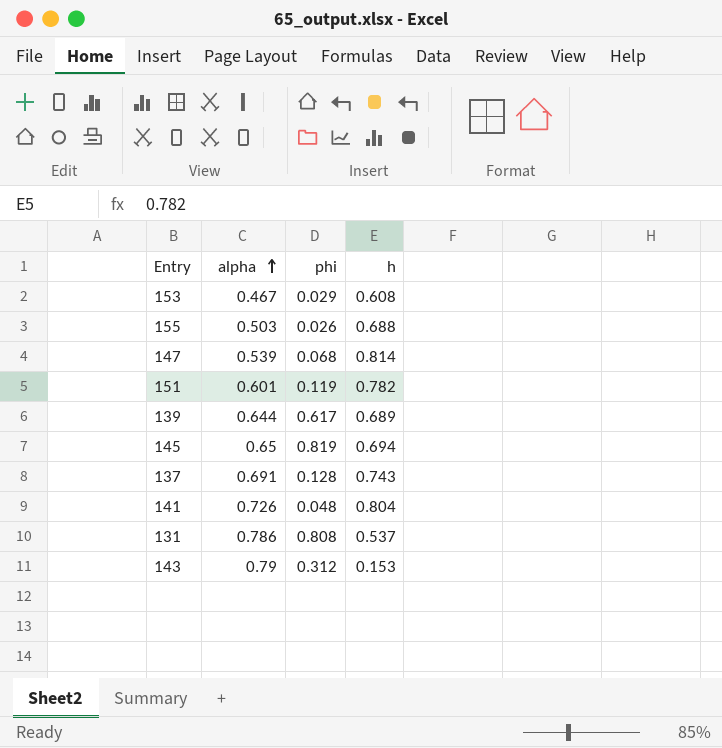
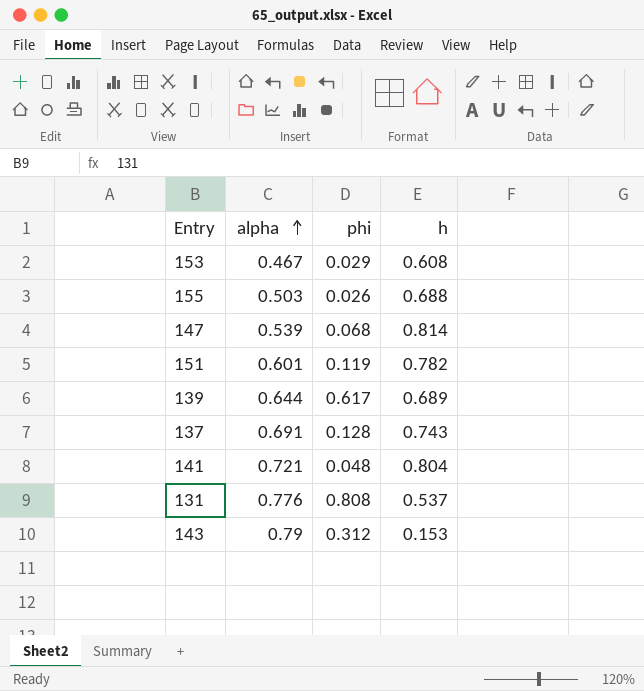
row 145: 0.65 | 0.819 | 0.694 -> none
141 | alpha: 0.726 -> 0.721
131 | alpha: 0.786 -> 0.776

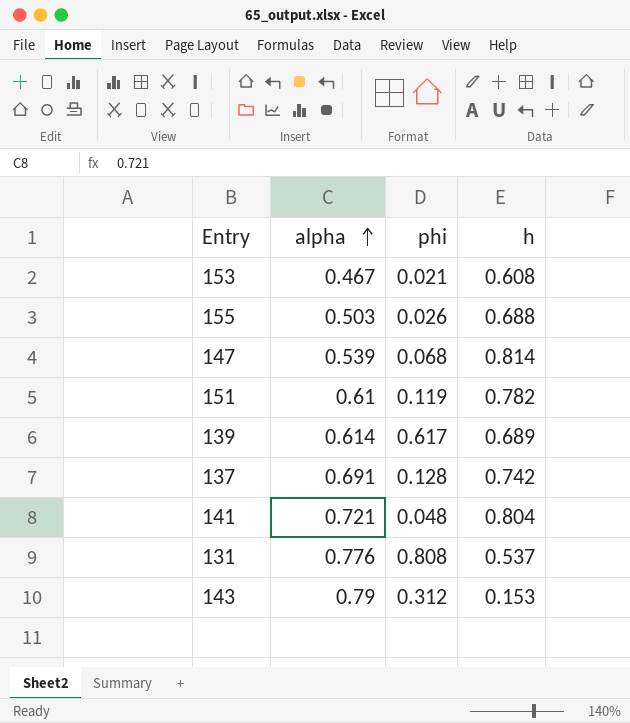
153 | phi: 0.029 -> 0.021
151 | alpha: 0.601 -> 0.61
139 | alpha: 0.644 -> 0.614
137 | h: 0.743 -> 0.742

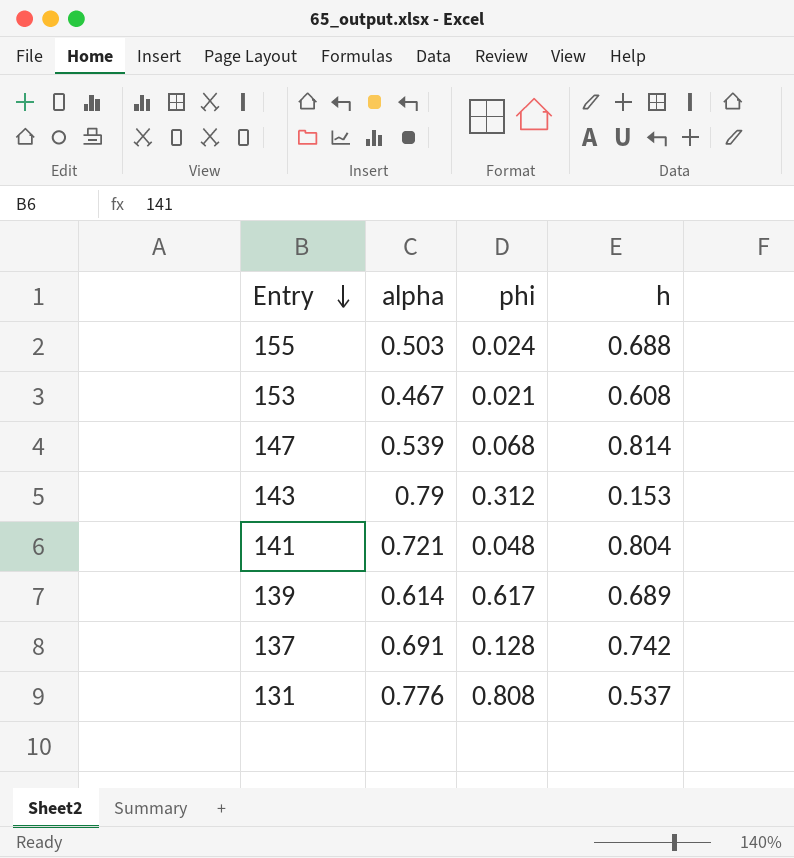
row order: alpha ascending -> Entry descending
row 151: 0.61 | 0.119 | 0.782 -> none
155 | phi: 0.026 -> 0.024

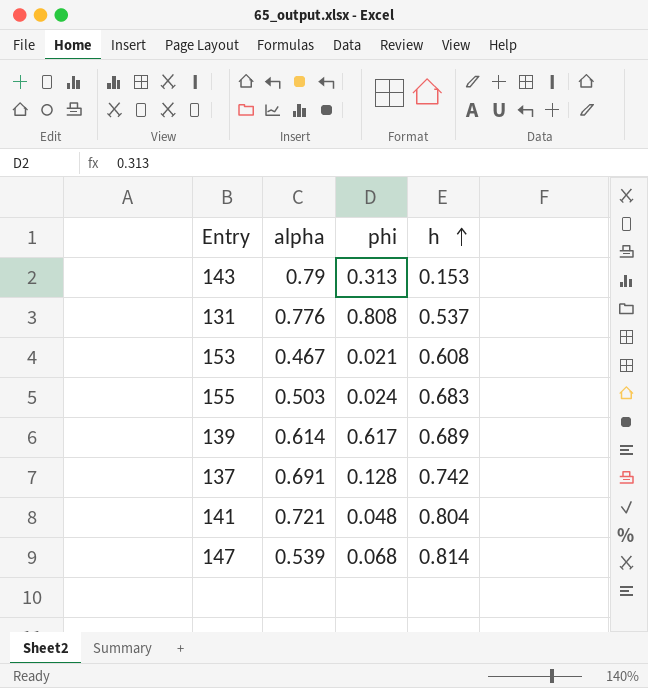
row order: Entry descending -> h ascending
143 | phi: 0.312 -> 0.313
155 | h: 0.688 -> 0.683

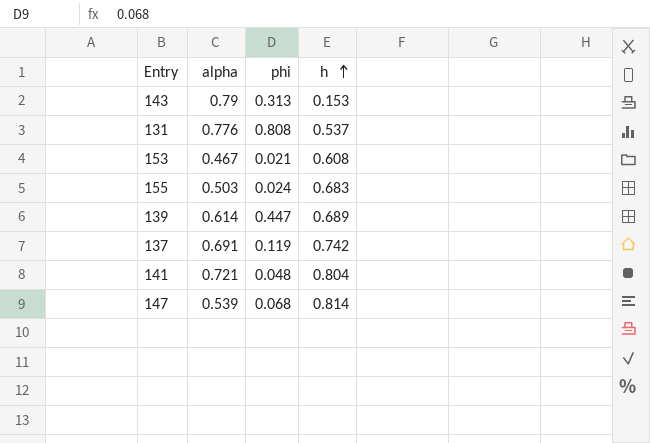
139 | phi: 0.617 -> 0.447
137 | phi: 0.128 -> 0.119

